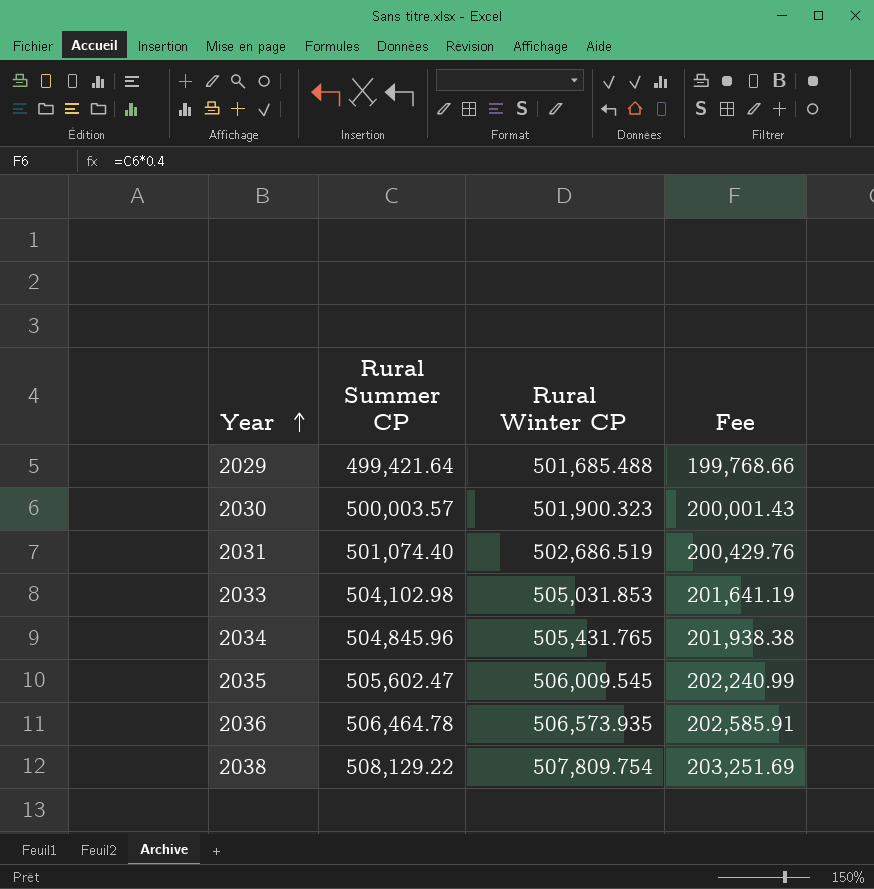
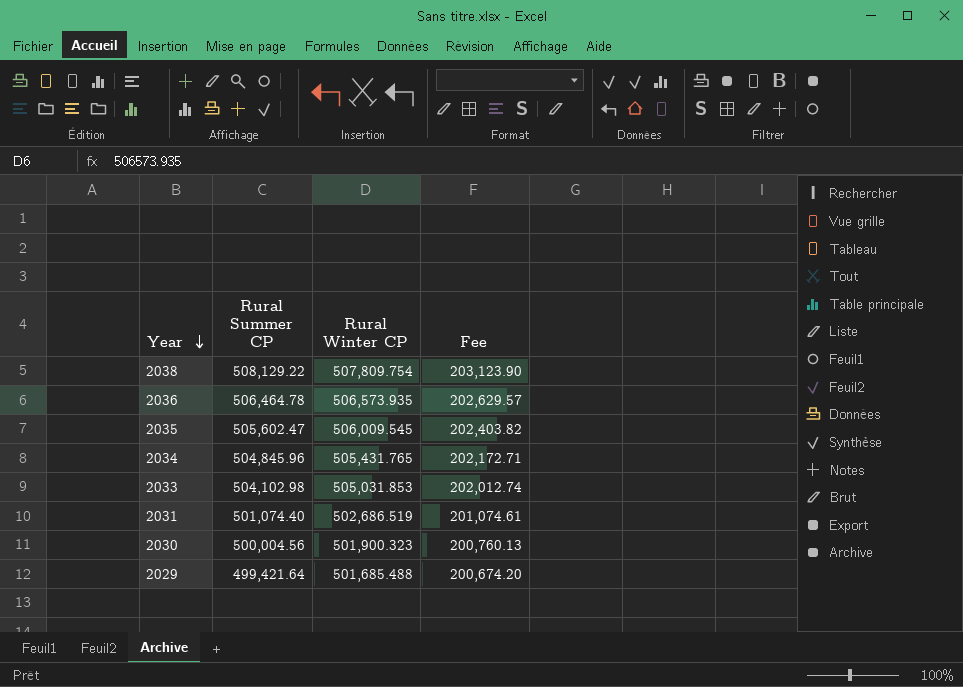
row order: Year ascending -> Year descending
column Fee | formula: [Rural Summer CP] * 0.4 -> [Rural Winter CP] * 0.4
2030 | Rural Summer CP: 500,003.57 -> 500,004.56

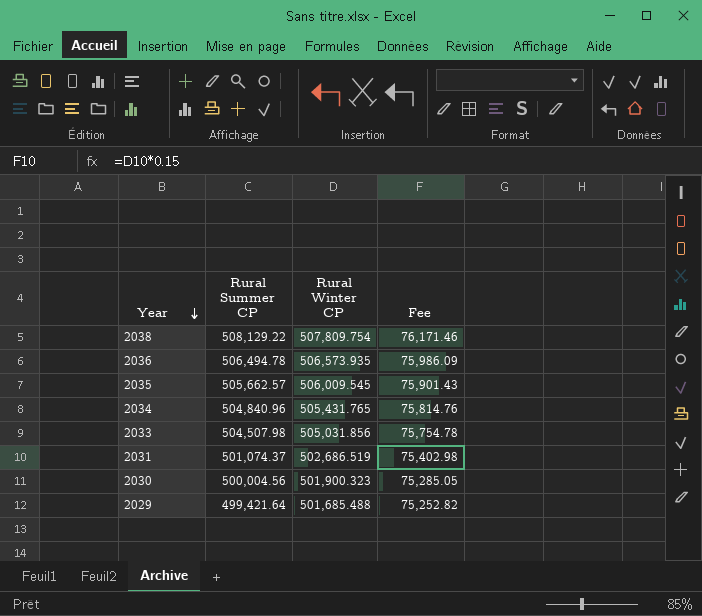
column Fee | formula: [Rural Winter CP] * 0.4 -> [Rural Winter CP] * 0.15
2036 | Rural Summer CP: 506,464.78 -> 506,494.78
2035 | Rural Summer CP: 505,602.47 -> 505,662.57
2034 | Rural Summer CP: 504,845.96 -> 504,840.96
2033 | Rural Summer CP: 504,102.98 -> 504,507.98
2033 | Rural Winter CP: 505,031.853 -> 505,031.856
2031 | Rural Summer CP: 501,074.40 -> 501,074.37

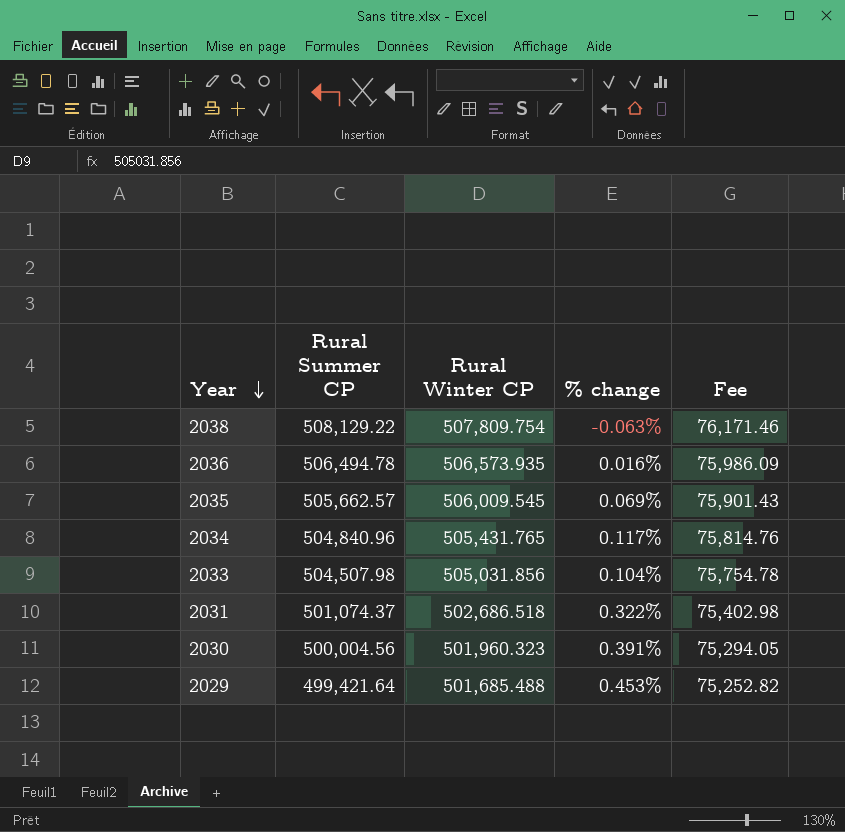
column % change | formula: none -> ([Rural Winter CP] - [Rural Summer CP]) / [Rural Summer CP]
2031 | Rural Winter CP: 502,686.519 -> 502,686.518
2030 | Rural Winter CP: 501,900.323 -> 501,960.323
2030 | Fee: 75,285.05 -> 75,294.05

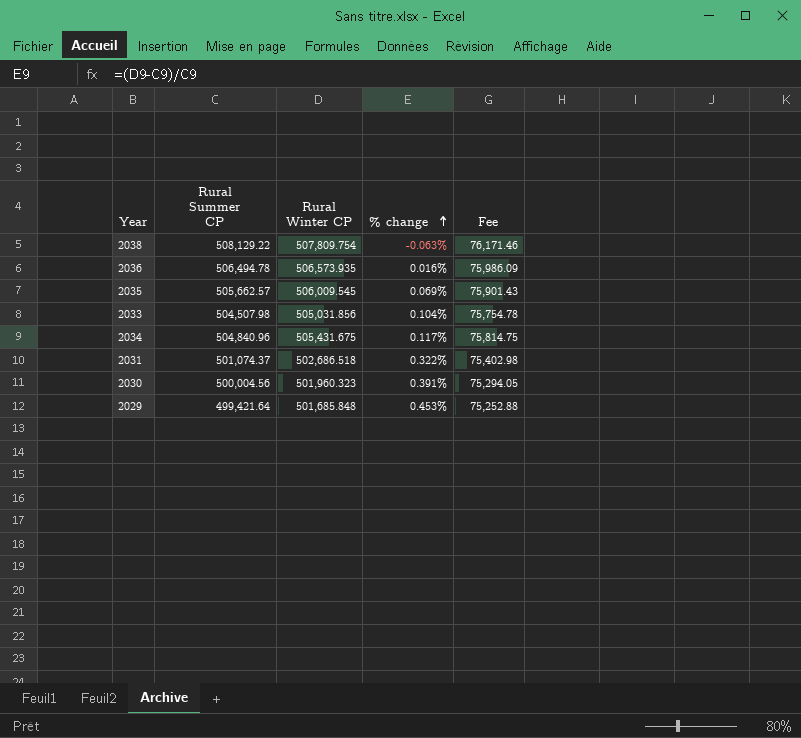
row order: Year descending -> % change ascending
2034 | Rural Winter CP: 505,431.765 -> 505,431.675
2034 | Fee: 75,814.76 -> 75,814.75
2029 | Rural Winter CP: 501,685.488 -> 501,685.848
2029 | Fee: 75,252.82 -> 75,252.88

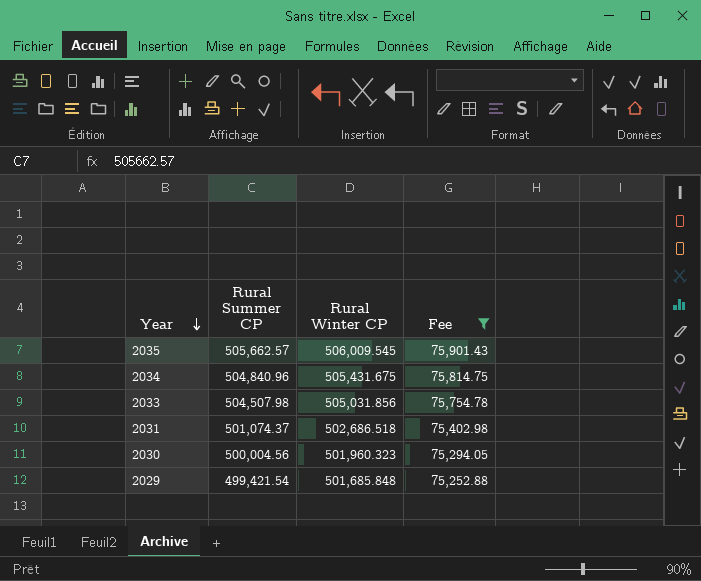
filter: none -> Fee <= 75,901.43
row order: % change ascending -> Year descending
column % change | formula: ([Rural Winter CP] - [Rural Summer CP]) / [Rural Summer CP] -> none
2029 | Rural Summer CP: 499,421.64 -> 499,421.54

